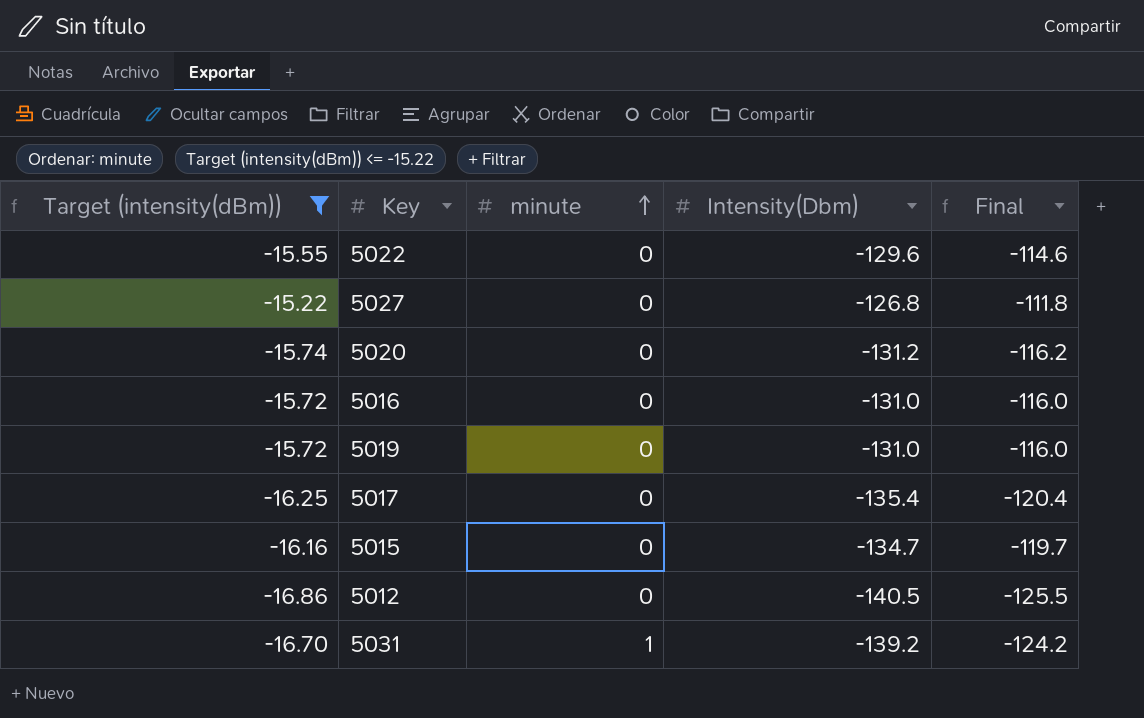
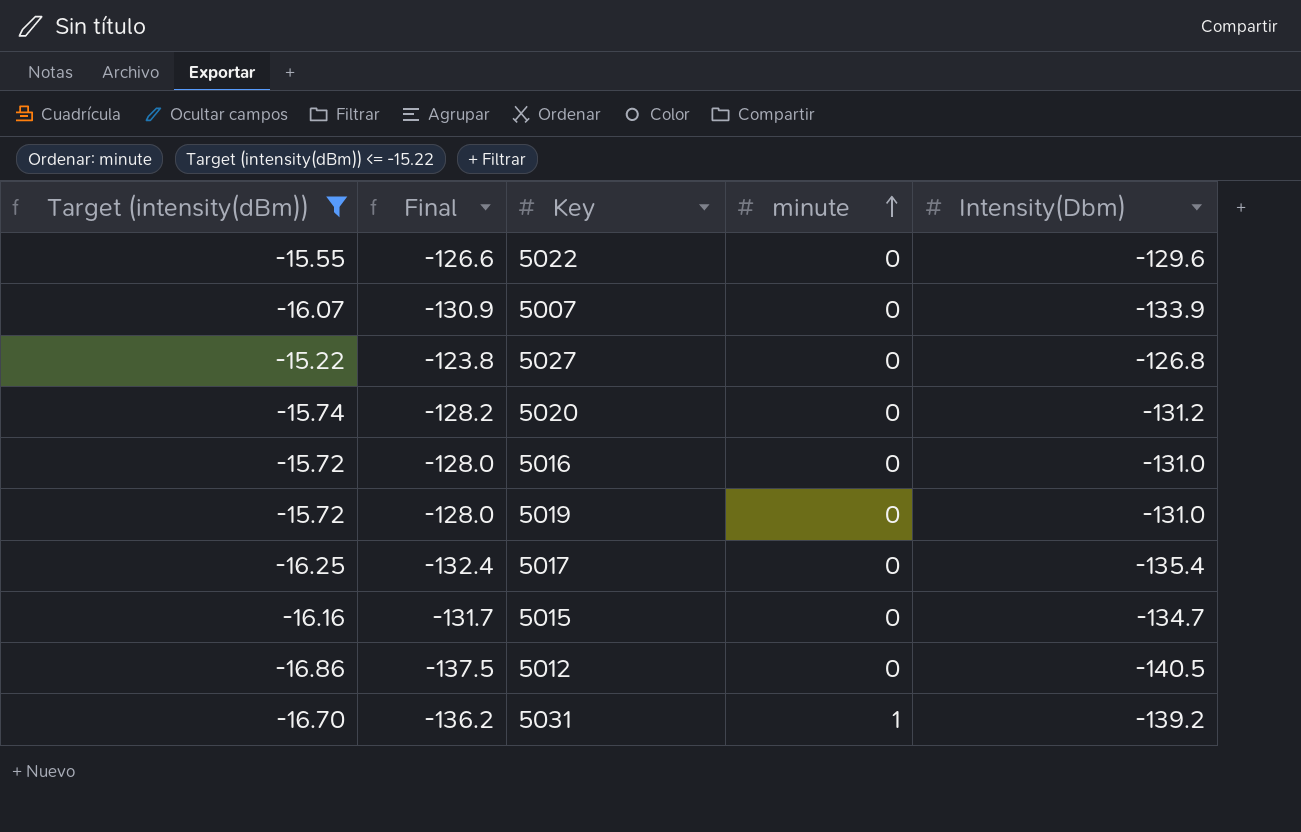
column Final | formula: [Intensity(Dbm)] + 15 -> [Intensity(Dbm)] + 3
column Final | position: 5 -> 2
row 5007: none -> -16.07 | -130.9 | 0 | -133.9

